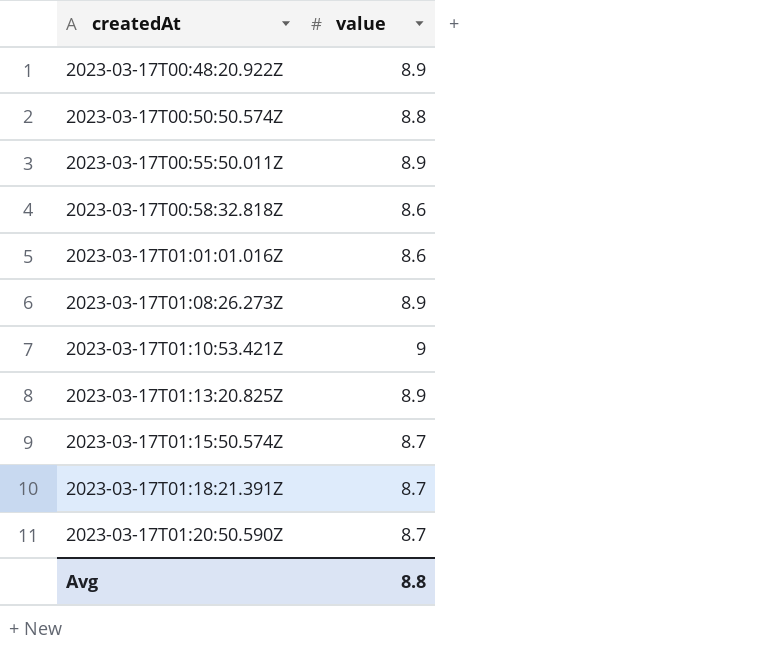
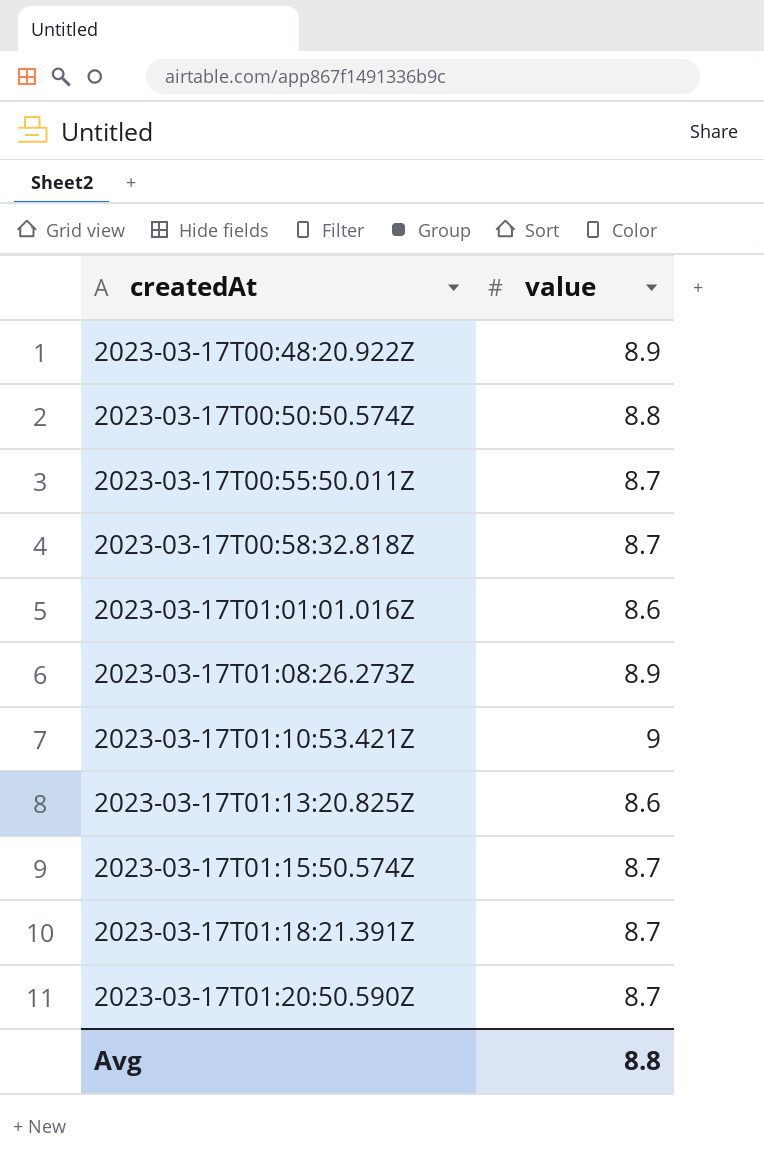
2023-03-17T00:55:50.011Z | value: 8.9 -> 8.7
2023-03-17T00:58:32.818Z | value: 8.6 -> 8.7
2023-03-17T01:13:20.825Z | value: 8.9 -> 8.6

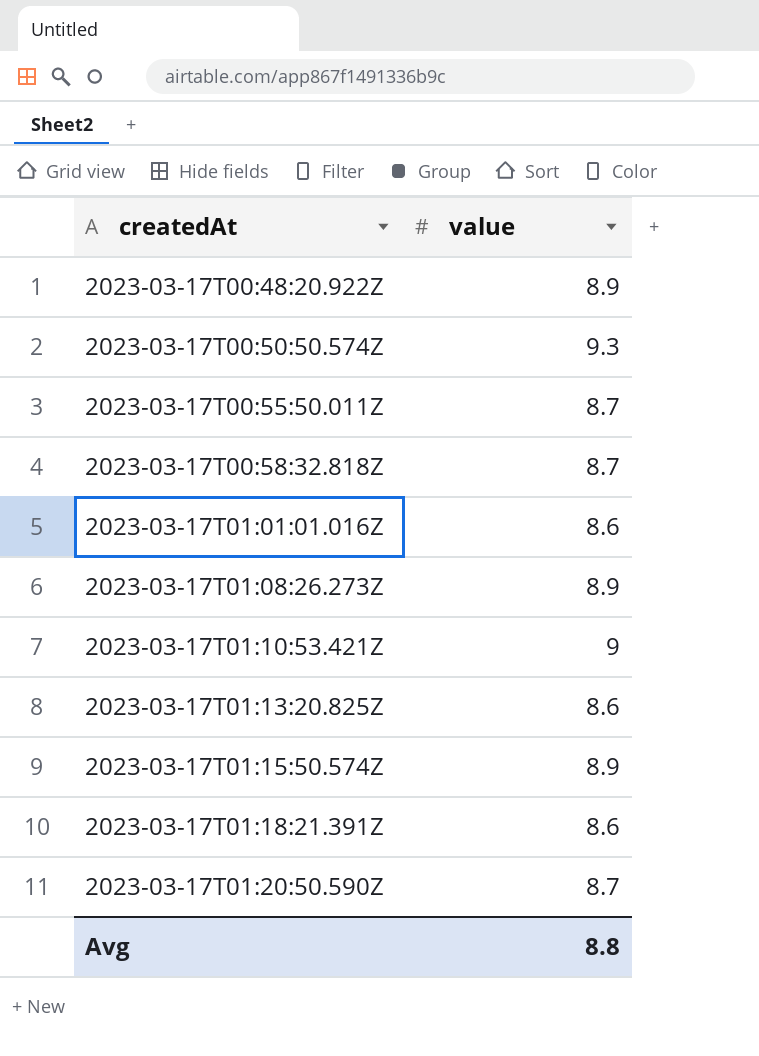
2023-03-17T00:50:50.574Z | value: 8.8 -> 9.3
2023-03-17T01:15:50.574Z | value: 8.7 -> 8.9
2023-03-17T01:18:21.391Z | value: 8.7 -> 8.6

